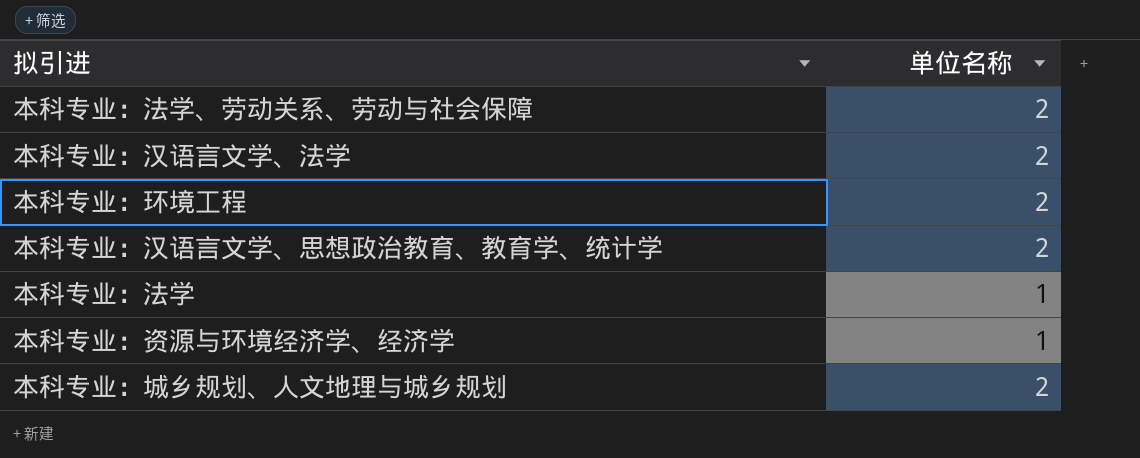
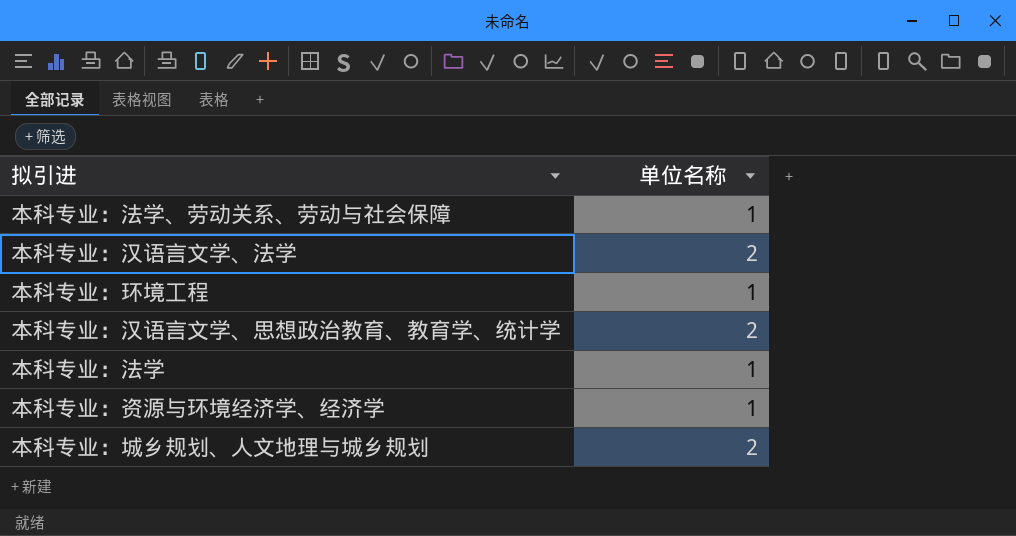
本科专业：法学、劳动关系、劳动与社会保障 | 单位名称: 2 -> 1
本科专业：环境工程 | 单位名称: 2 -> 1

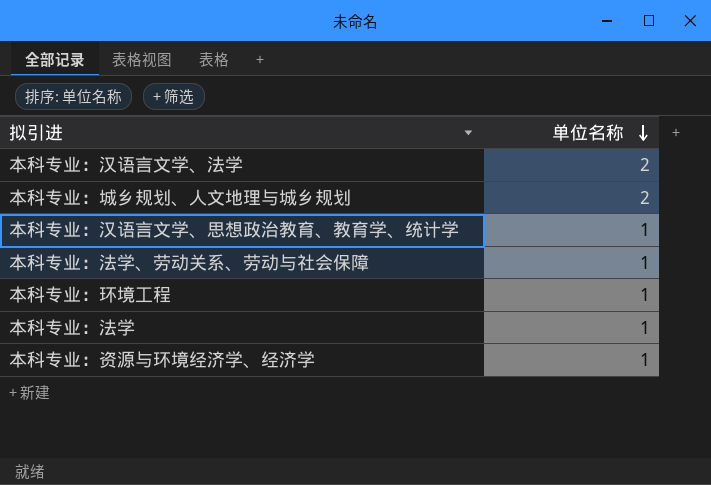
row order: none -> 单位名称 descending
本科专业：汉语言文学、思想政治教育、教育学、统计学 | 单位名称: 2 -> 1

